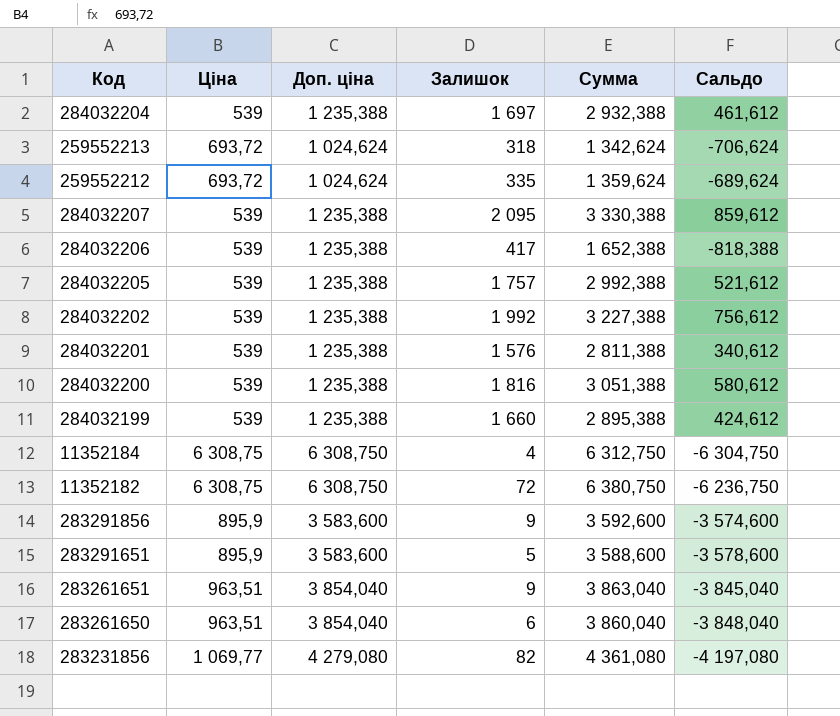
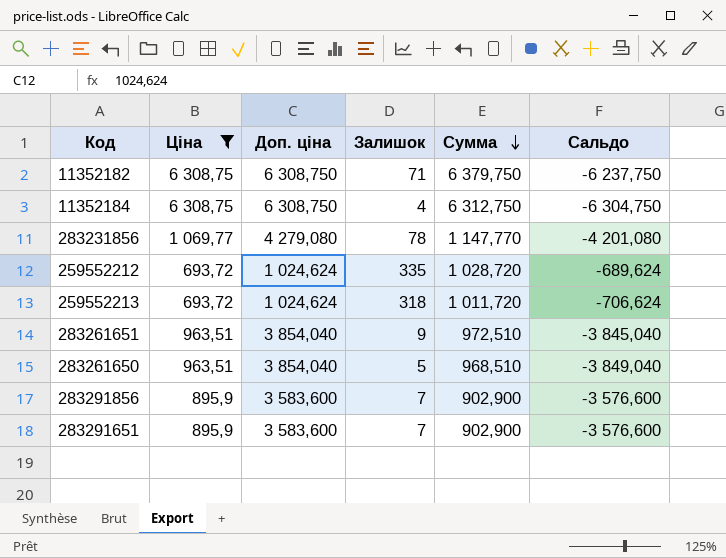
filter: none -> Ціна != 539
row order: none -> Сумма descending
column Сумма | formula: [Доп. ціна] + [Залишок] -> [Ціна] + [Залишок]
11352182 | Залишок: 72 -> 71
11352182 | Сальдо: -6 236,750 -> -6 237,750
283231856 | Залишок: 82 -> 78
283231856 | Сальдо: -4 197,080 -> -4 201,080
283261650 | Залишок: 6 -> 5
283261650 | Сальдо: -3 848,040 -> -3 849,040
283291856 | Залишок: 9 -> 7
283291856 | Сальдо: -3 574,600 -> -3 576,600
283291651 | Залишок: 5 -> 7
283291651 | Сальдо: -3 578,600 -> -3 576,600

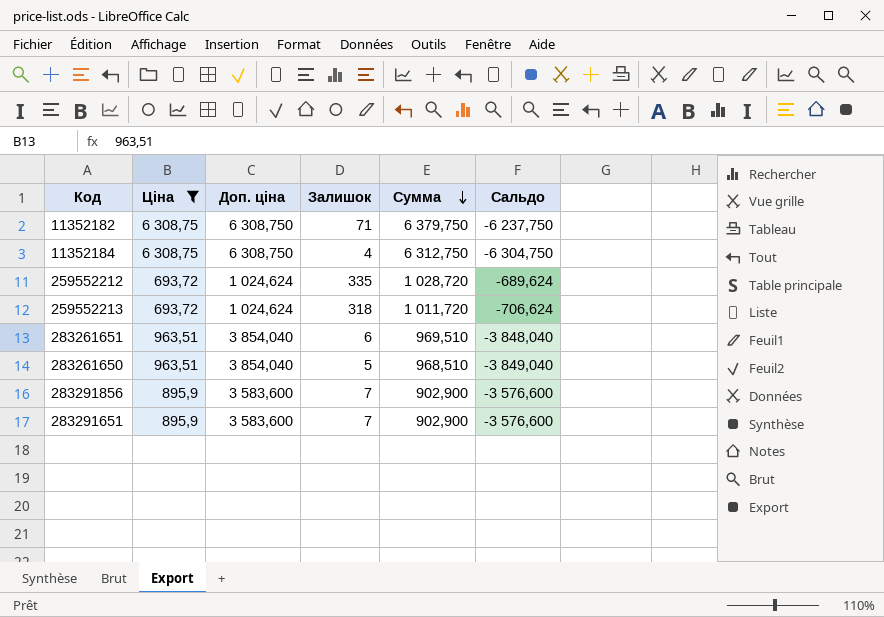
row 283231856: 1 069,77 | 4 279,080 | 78 | 1 147,770 | -4 201,080 -> none
283261651 | Залишок: 9 -> 6
283261651 | Сумма: 972,510 -> 969,510
283261651 | Сальдо: -3 845,040 -> -3 848,040

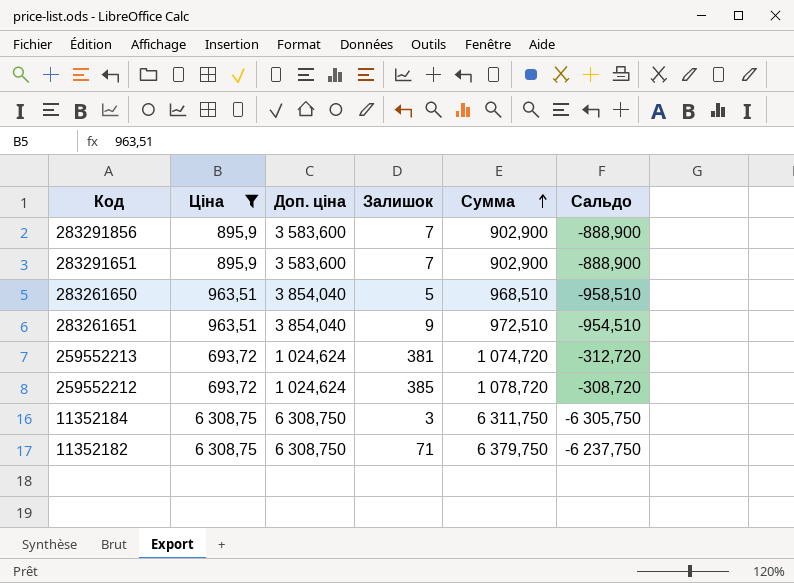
row order: Сумма descending -> Сумма ascending
column Сальдо | formula: [Залишок] - [Доп. ціна] -> [Залишок] - [Ціна]
283261651 | Залишок: 6 -> 9
283261651 | Сумма: 969,510 -> 972,510
259552213 | Залишок: 318 -> 381
259552213 | Сумма: 1 011,720 -> 1 074,720
259552212 | Залишок: 335 -> 385
259552212 | Сумма: 1 028,720 -> 1 078,720
11352184 | Залишок: 4 -> 3
11352184 | Сумма: 6 312,750 -> 6 311,750

